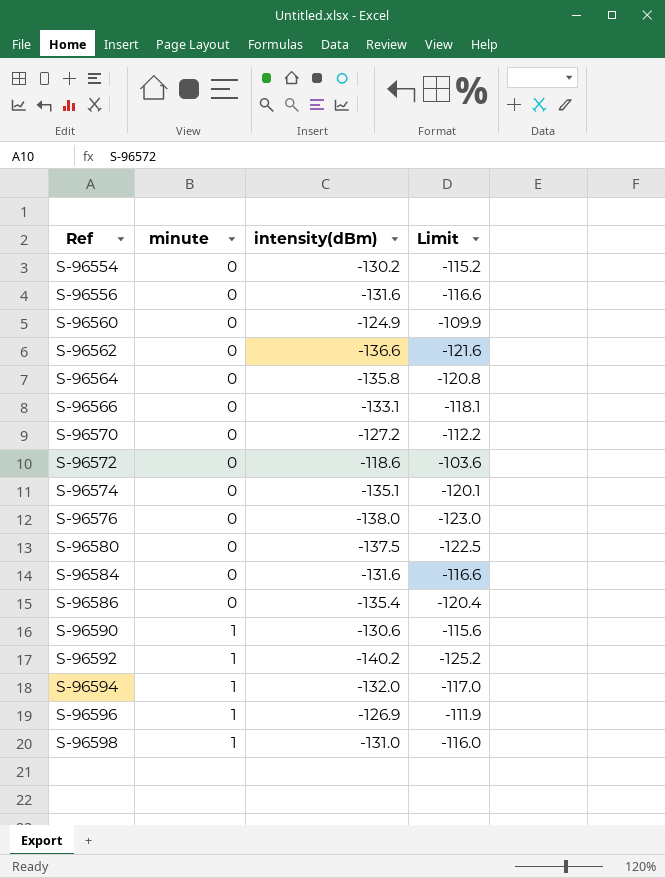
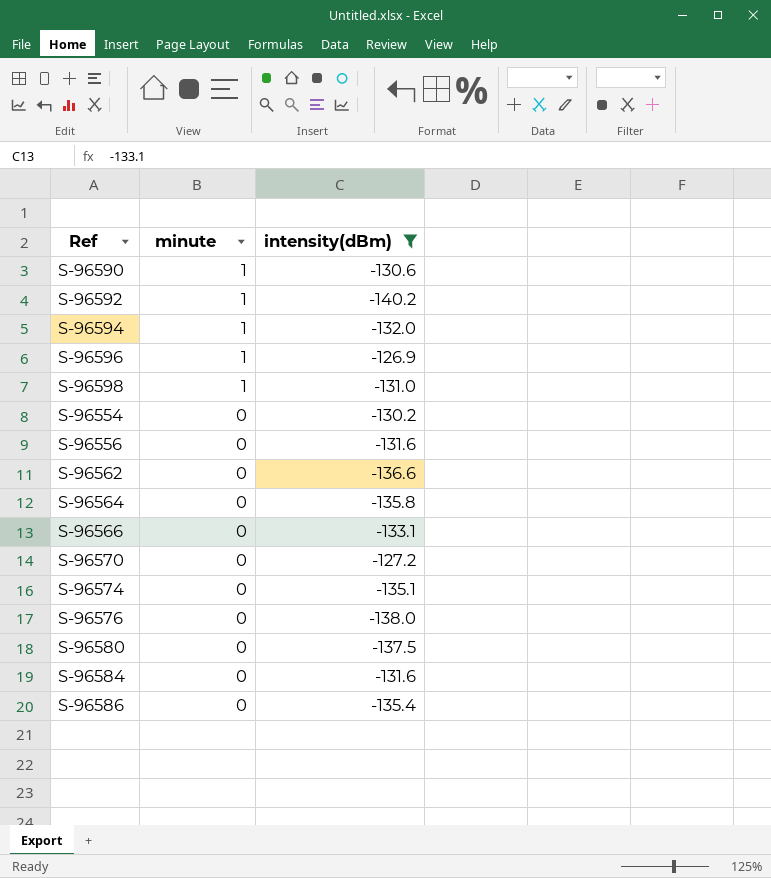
filter: none -> intensity(dBm) <= -126.9
row order: Ref ascending -> minute descending
column Limit | formula: [intensity(dBm)] + 15 -> none

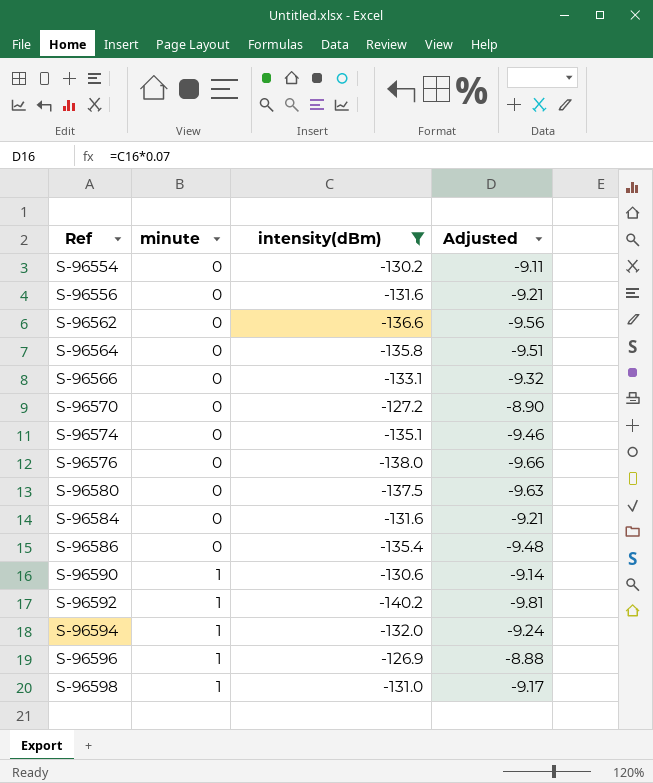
row order: minute descending -> Ref ascending
column Adjusted | formula: none -> [intensity(dBm)] * 0.07

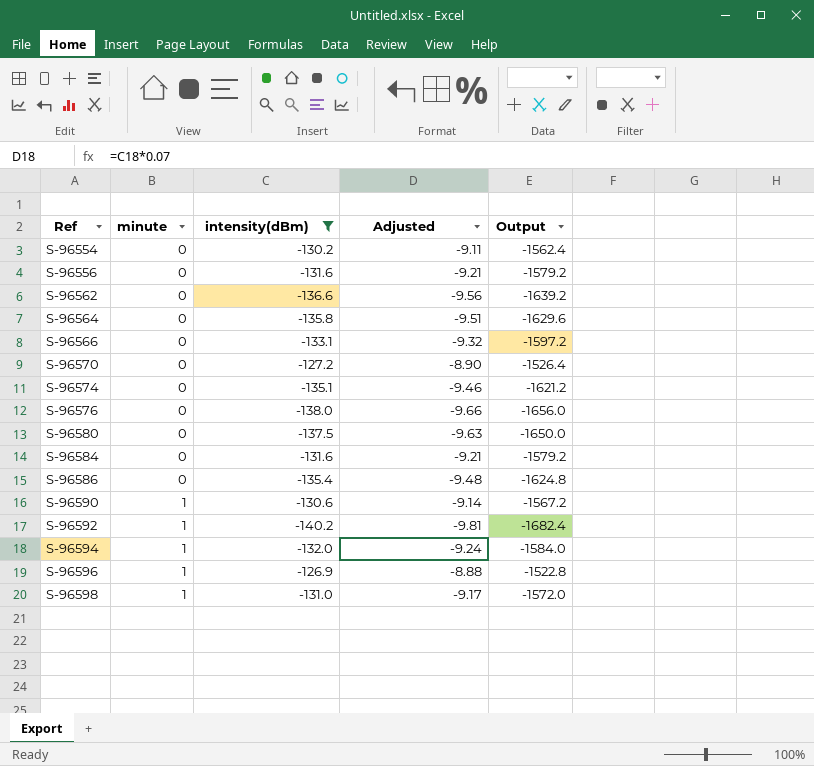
column Output | formula: none -> [intensity(dBm)] * 12

